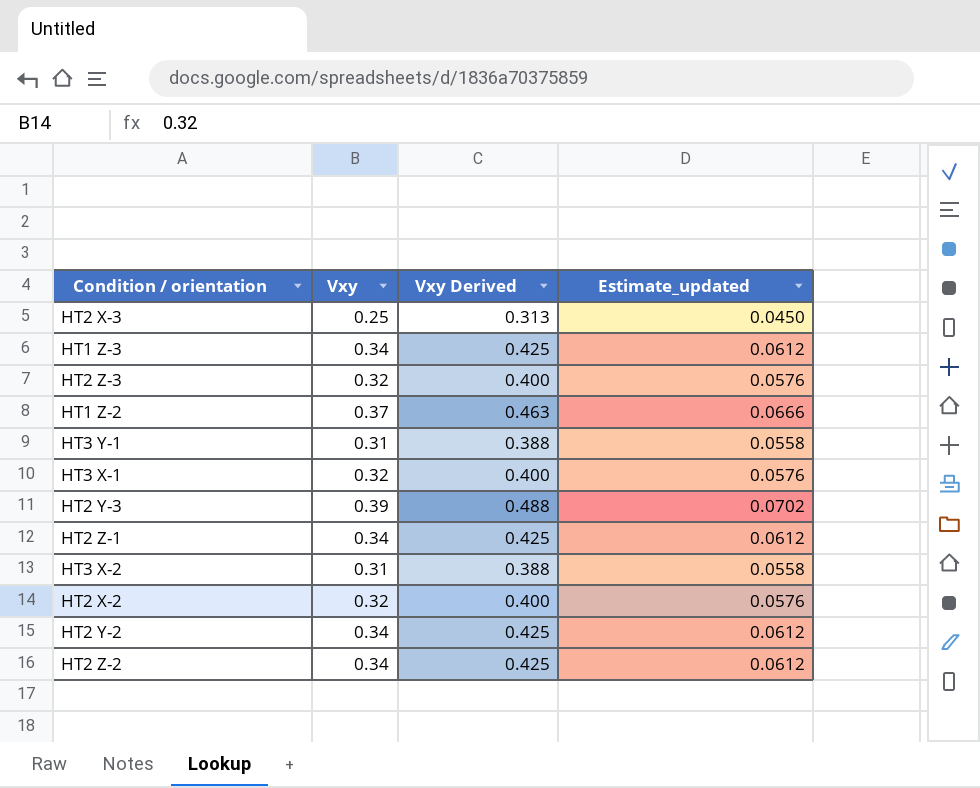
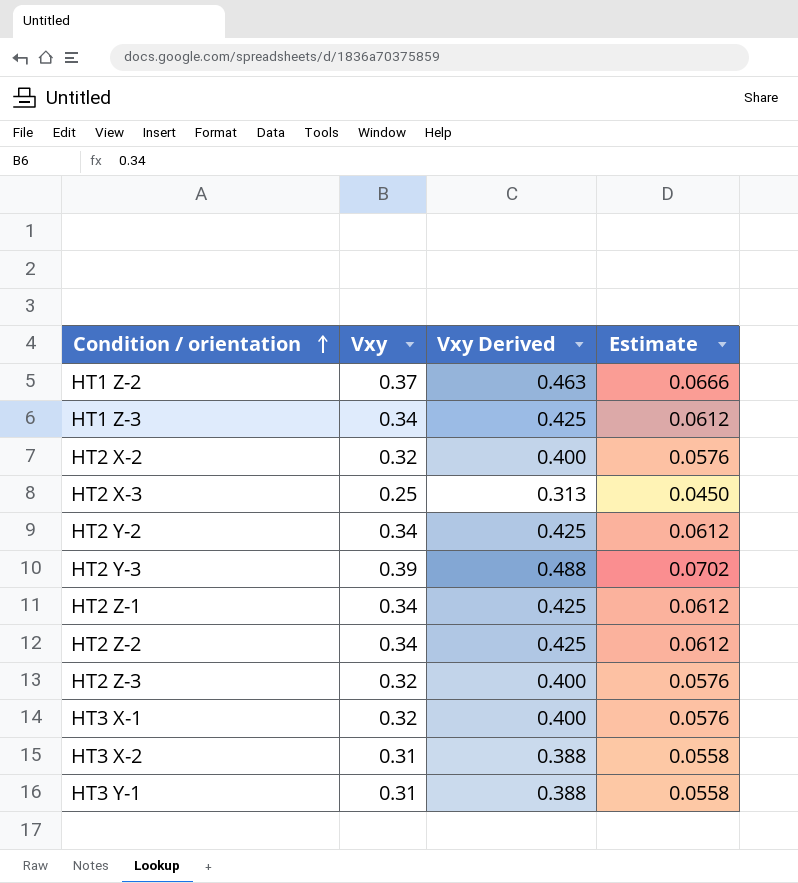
row order: none -> Condition / orientation ascending
column name: Estimate_updated -> Estimate

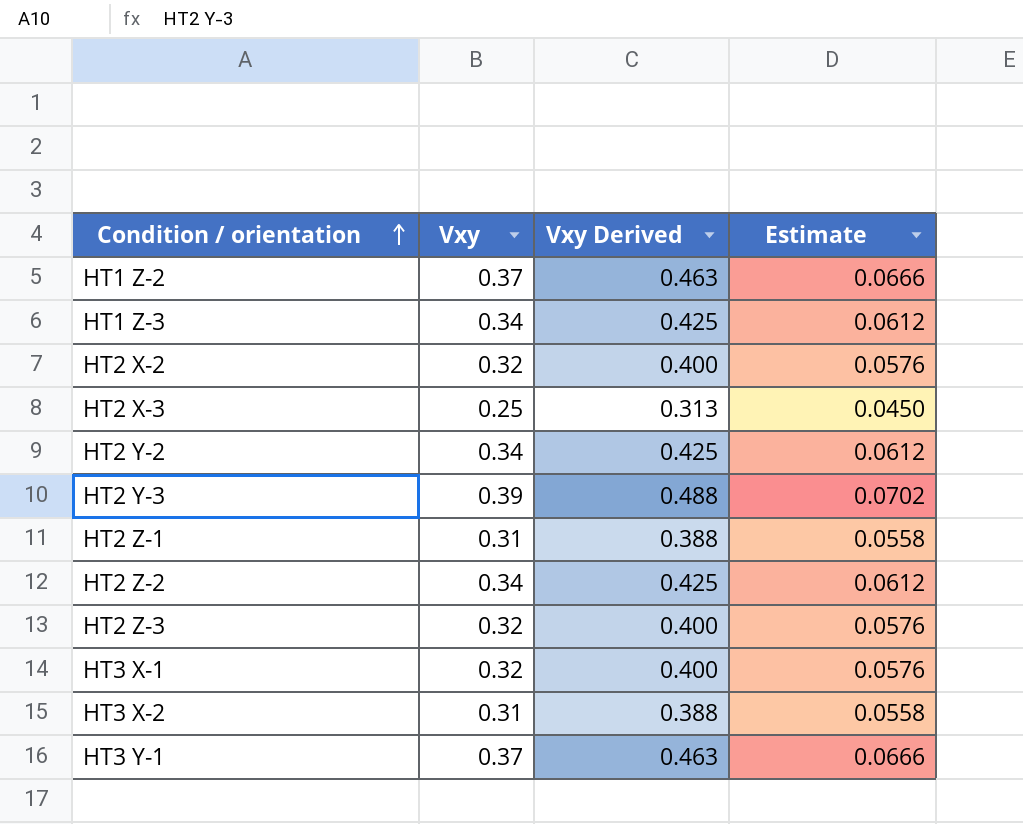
HT2 Z-1 | Vxy: 0.34 -> 0.31
HT2 Z-1 | Vxy Derived: 0.425 -> 0.388
HT2 Z-1 | Estimate: 0.0612 -> 0.0558
HT3 Y-1 | Vxy: 0.31 -> 0.37
HT3 Y-1 | Vxy Derived: 0.388 -> 0.463
HT3 Y-1 | Estimate: 0.0558 -> 0.0666

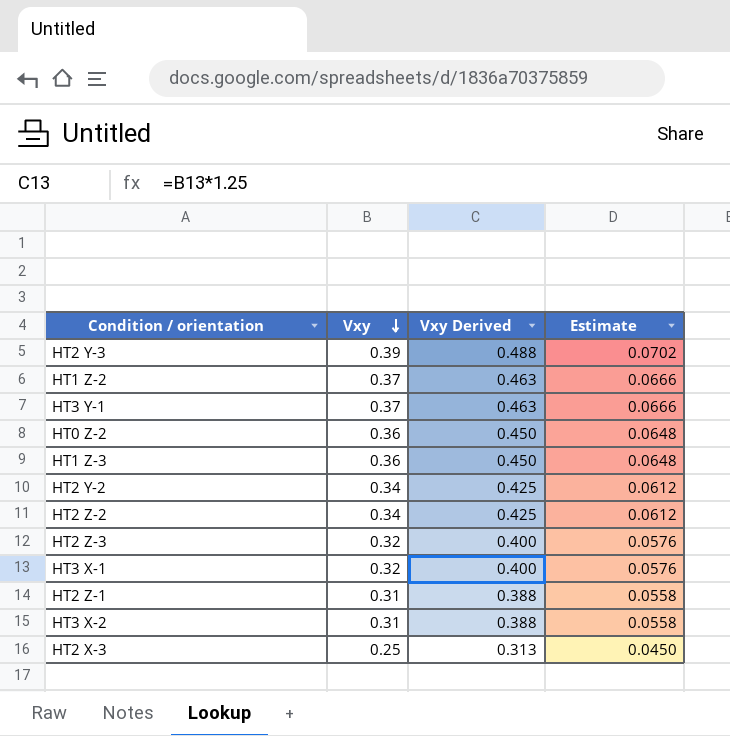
row order: Condition / orientation ascending -> Vxy descending
row HT2 X-2: 0.32 | 0.400 | 0.0576 -> none
row HT0 Z-2: none -> 0.36 | 0.450 | 0.0648
HT1 Z-3 | Vxy: 0.34 -> 0.36
HT1 Z-3 | Vxy Derived: 0.425 -> 0.450
HT1 Z-3 | Estimate: 0.0612 -> 0.0648

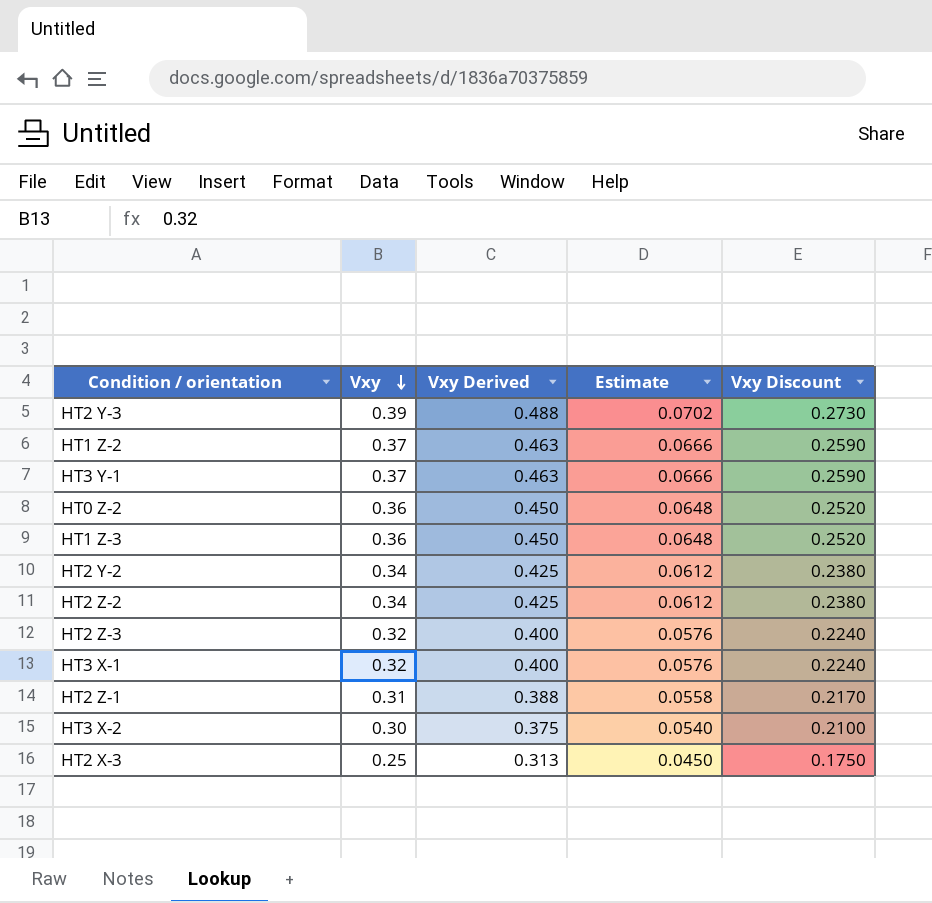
column Vxy Discount | formula: none -> [Vxy] * 0.7
HT3 X-2 | Vxy: 0.31 -> 0.30
HT3 X-2 | Vxy Derived: 0.388 -> 0.375
HT3 X-2 | Estimate: 0.0558 -> 0.0540

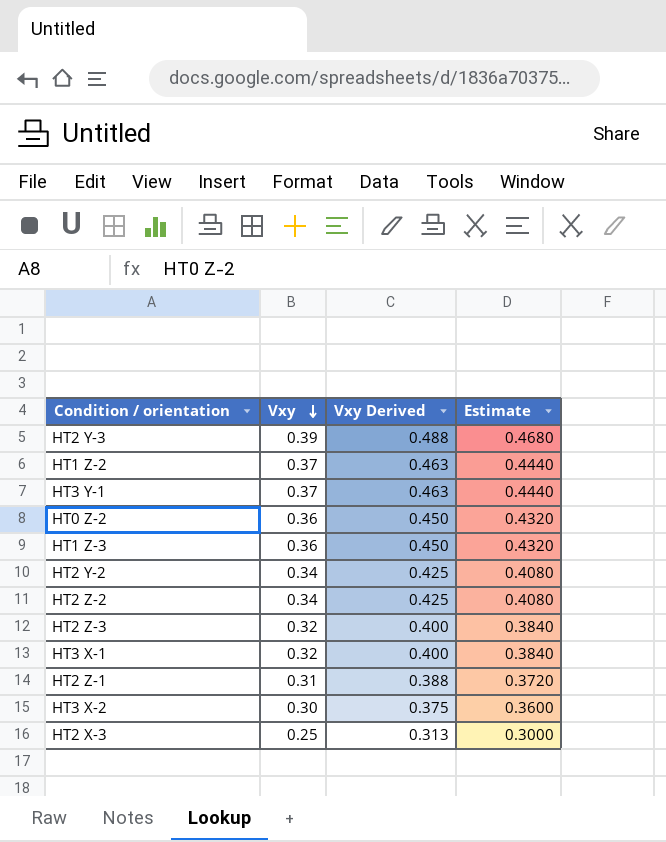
column Vxy Discount | formula: [Vxy] * 0.7 -> none
column Estimate | formula: [Vxy] * 0.18 -> [Vxy] * 1.2

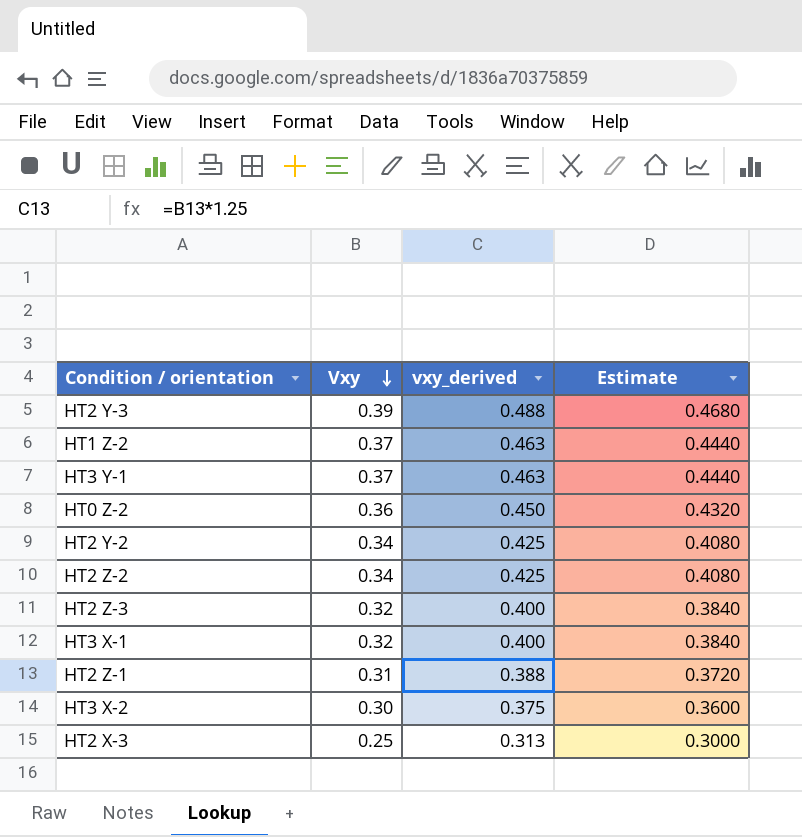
column name: Vxy Derived -> vxy_derived
row HT1 Z-3: 0.36 | 0.450 | 0.4320 -> none

